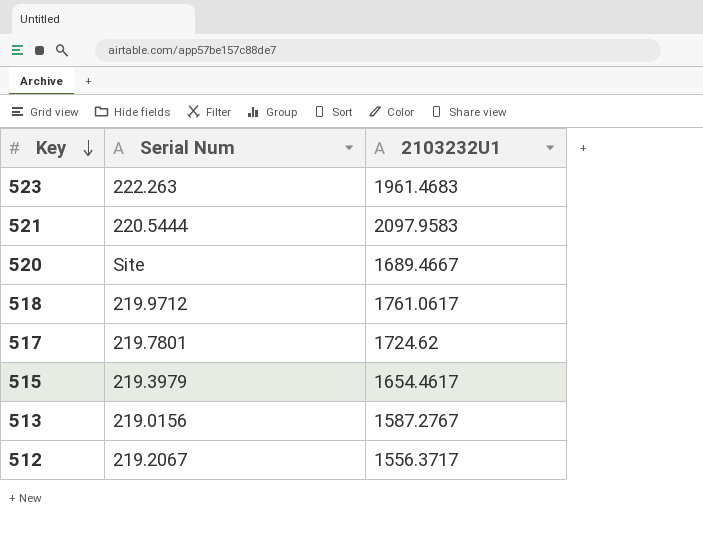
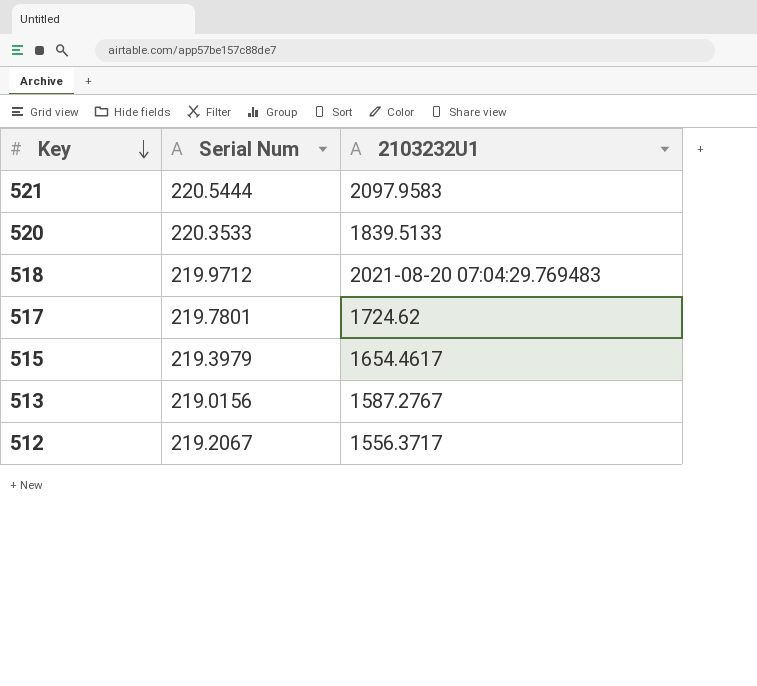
row 523: 222.263 | 1961.4683 -> none
520 | Serial Num: Site -> 220.3533
520 | 2103232U1: 1689.4667 -> 1839.5133
518 | 2103232U1: 1761.0617 -> 2021-08-20 07:04:29.769483

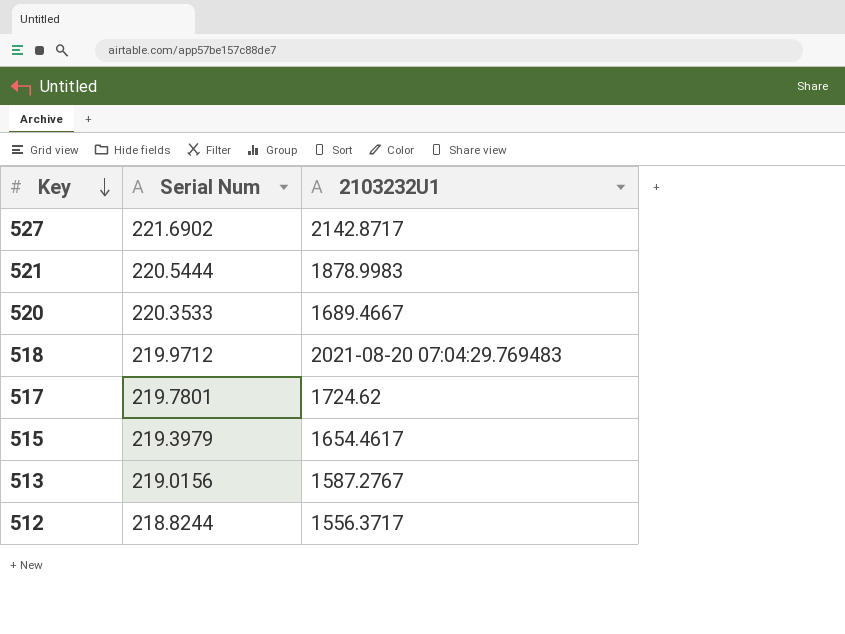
row 527: none -> 221.6902 | 2142.8717
521 | 2103232U1: 2097.9583 -> 1878.9983
520 | 2103232U1: 1839.5133 -> 1689.4667
512 | Serial Num: 219.2067 -> 218.8244

